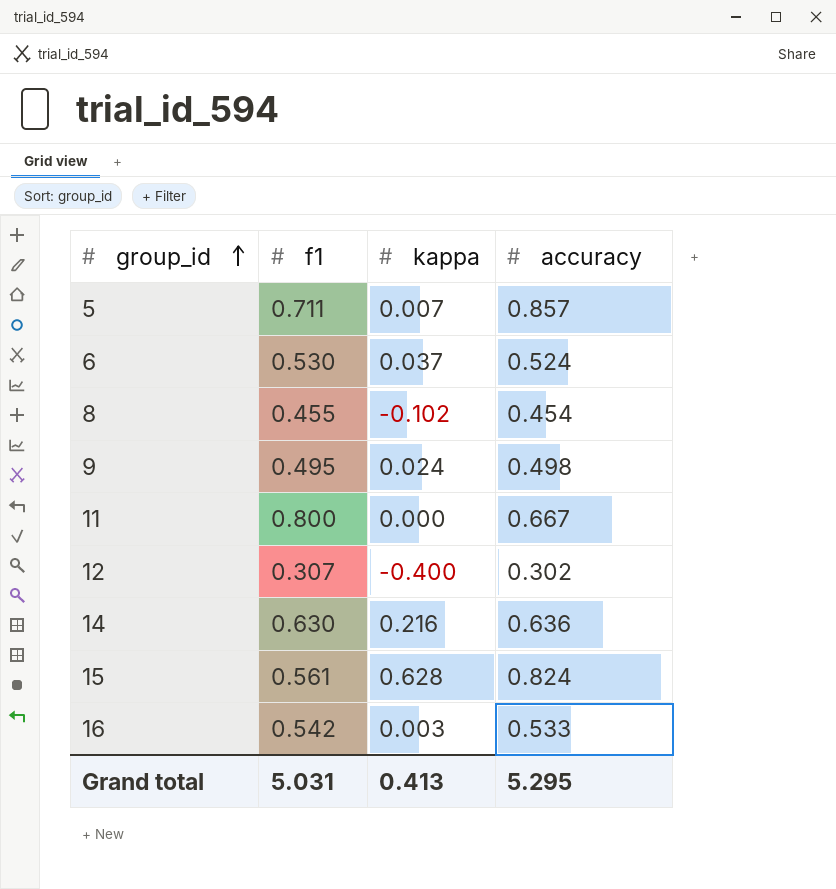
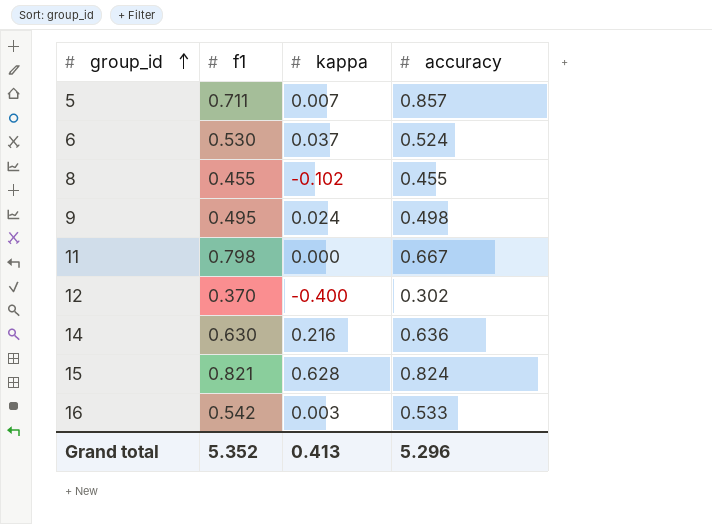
8 | accuracy: 0.454 -> 0.455
11 | f1: 0.800 -> 0.798
12 | f1: 0.307 -> 0.370
15 | f1: 0.561 -> 0.821
Grand total | f1: 5.031 -> 5.352
Grand total | accuracy: 5.295 -> 5.296

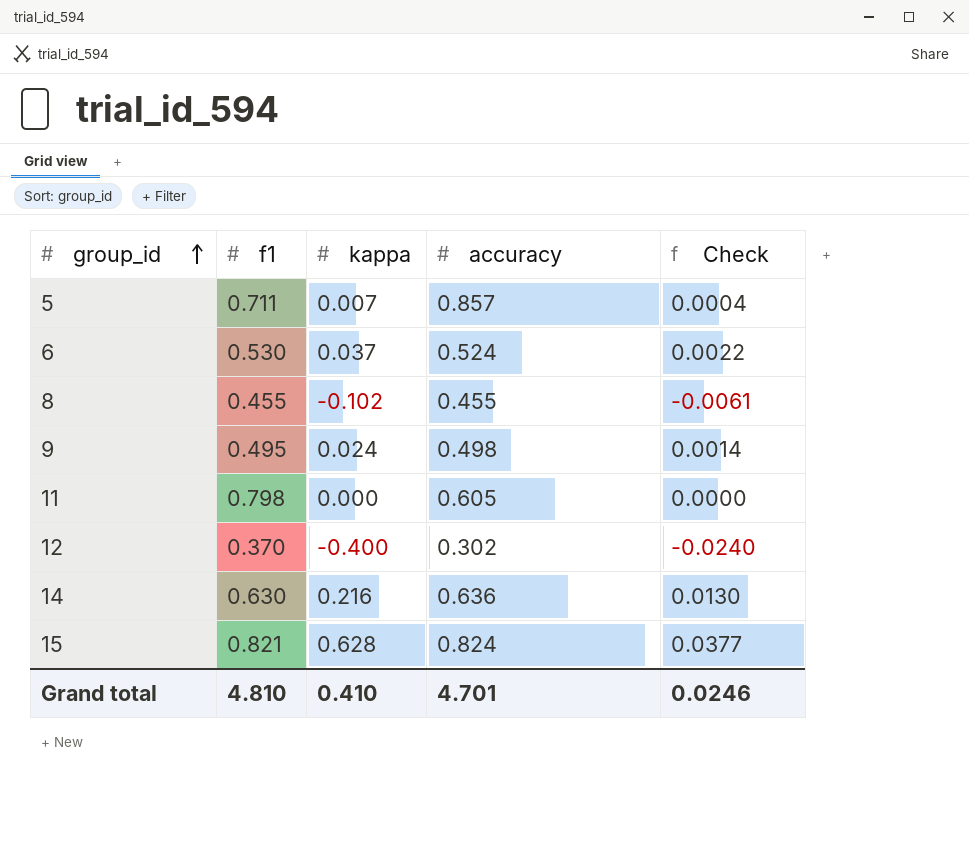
column Check | formula: none -> [kappa] * 0.06
row 16: 0.542 | 0.003 | 0.533 -> none
11 | accuracy: 0.667 -> 0.605
Grand total | f1: 5.352 -> 4.810
Grand total | kappa: 0.413 -> 0.410
Grand total | accuracy: 5.296 -> 4.701

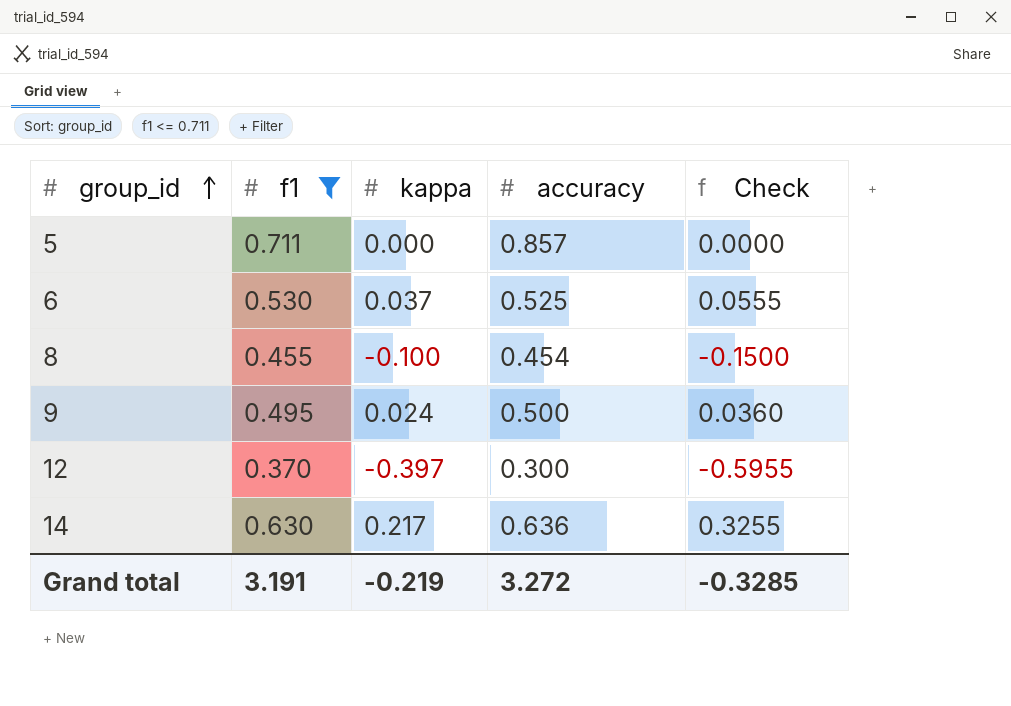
filter: none -> f1 <= 0.711
column Check | formula: [kappa] * 0.06 -> [kappa] * 1.5
5 | kappa: 0.007 -> 0.000
6 | accuracy: 0.524 -> 0.525
8 | kappa: -0.102 -> -0.100
8 | accuracy: 0.455 -> 0.454
9 | accuracy: 0.498 -> 0.500
12 | kappa: -0.400 -> -0.397
12 | accuracy: 0.302 -> 0.300
14 | kappa: 0.216 -> 0.217
Grand total | f1: 4.810 -> 3.191
Grand total | kappa: 0.410 -> -0.219
Grand total | accuracy: 4.701 -> 3.272
Grand total | Check: 0.0246 -> -0.3285

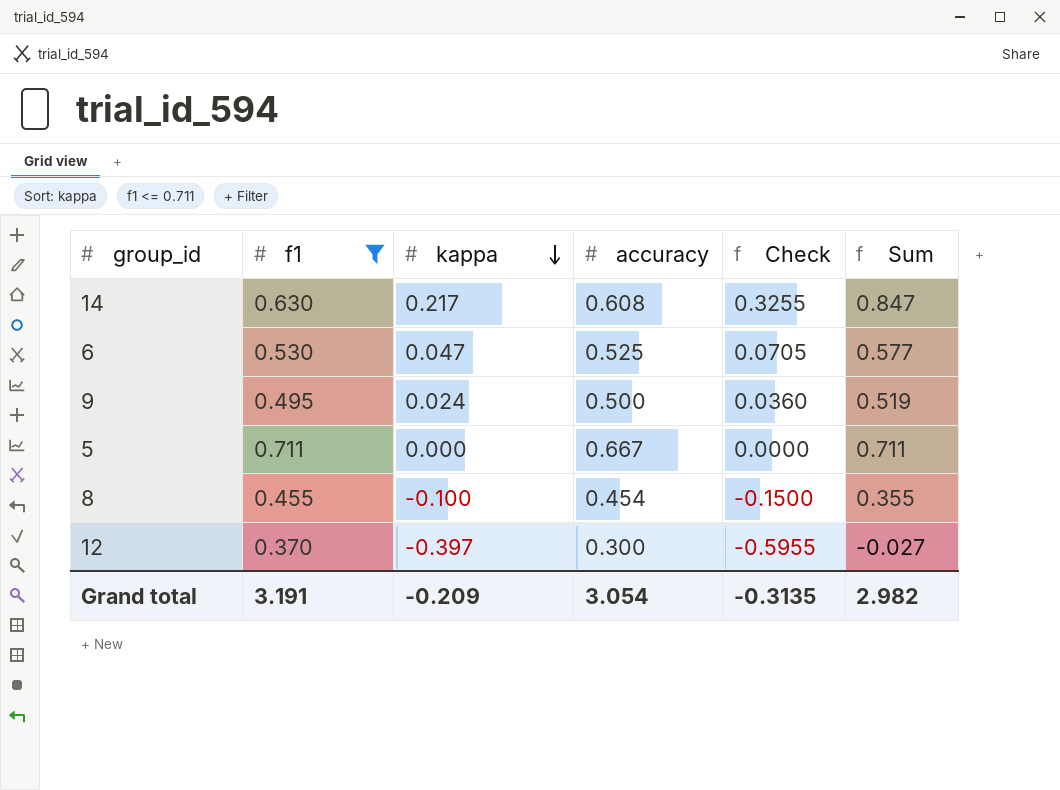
row order: group_id ascending -> kappa descending
column Sum | formula: none -> [f1] + [kappa]
14 | accuracy: 0.636 -> 0.608
6 | kappa: 0.037 -> 0.047
6 | Check: 0.0555 -> 0.0705
5 | accuracy: 0.857 -> 0.667
Grand total | kappa: -0.219 -> -0.209
Grand total | accuracy: 3.272 -> 3.054
Grand total | Check: -0.3285 -> -0.3135

